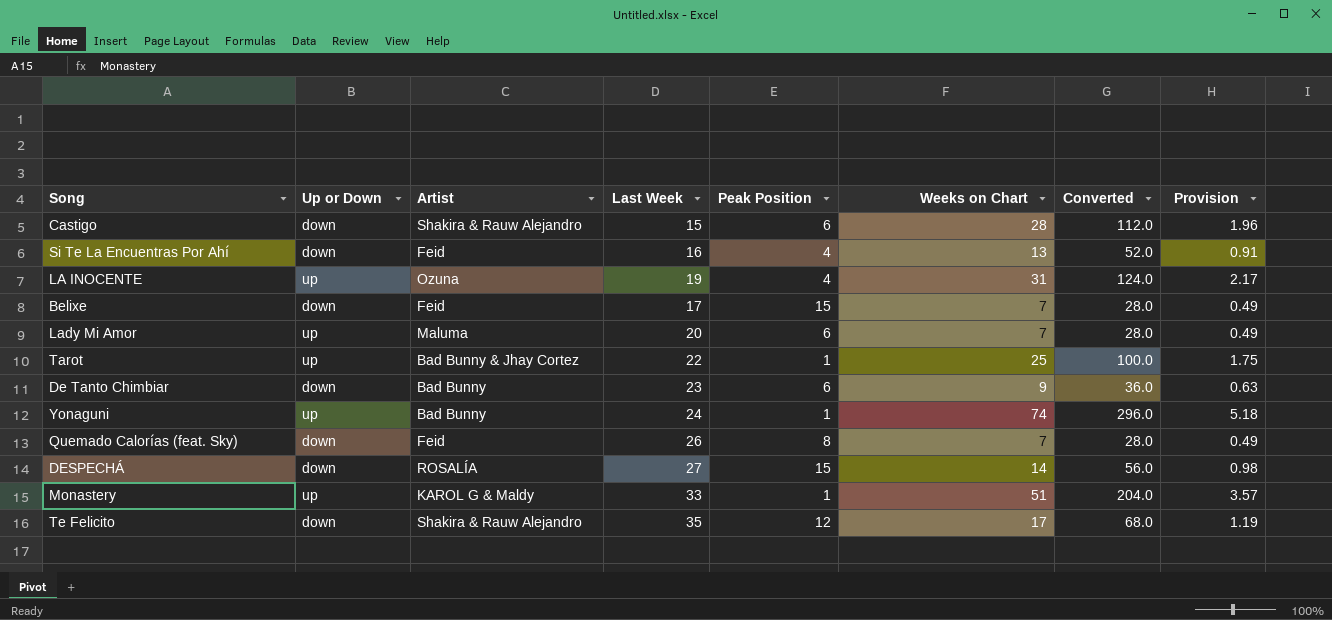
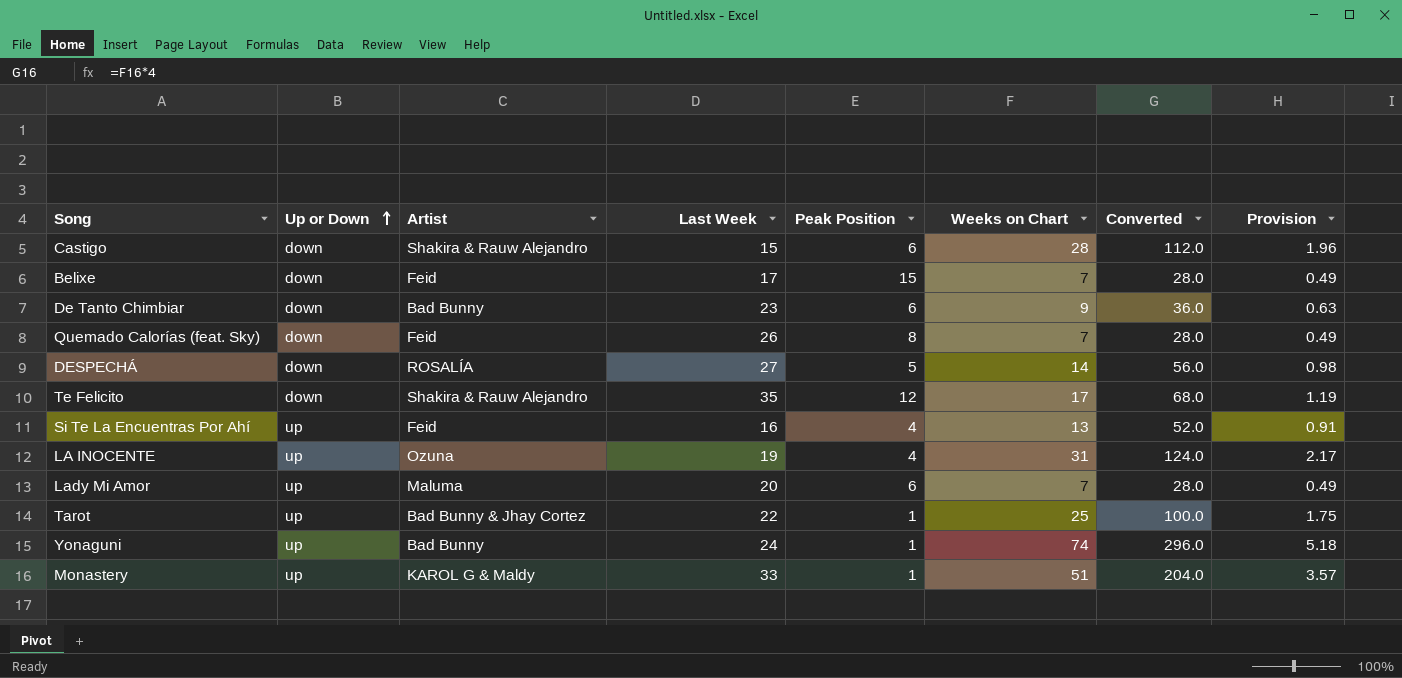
row order: none -> Up or Down ascending
DESPECHÁ | Peak Position: 15 -> 5
Si Te La Encuentras Por Ahí | Up or Down: down -> up

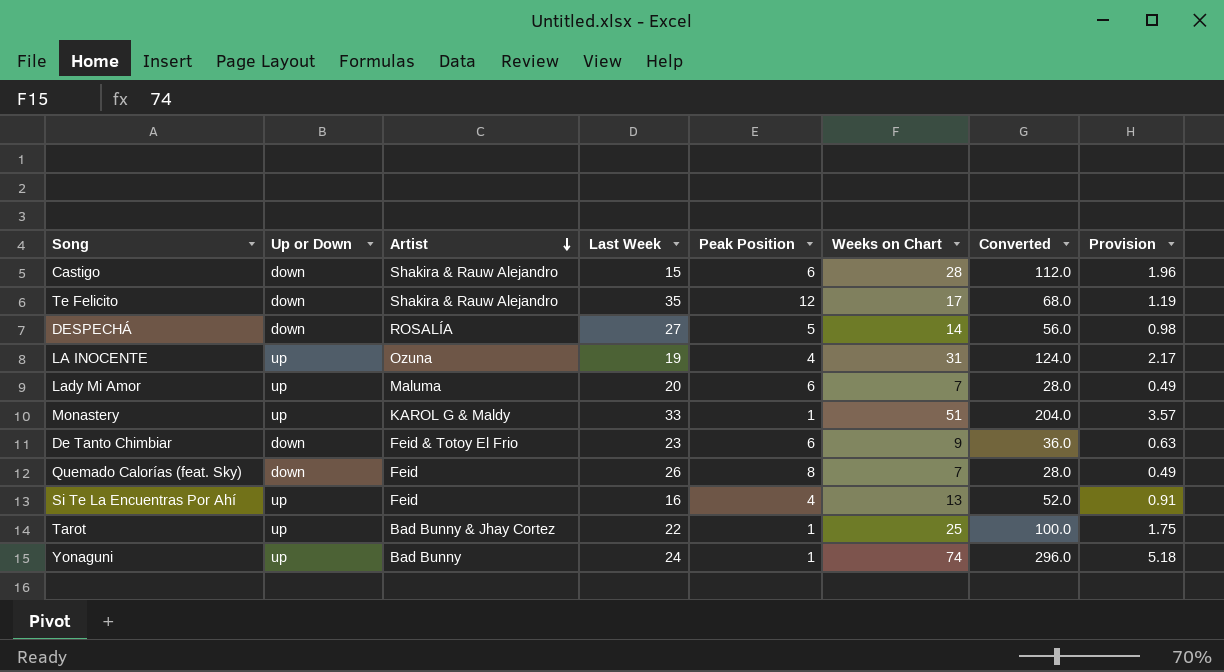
row order: Up or Down ascending -> Artist descending
row Belixe: down | Feid | 17 | 15 | 7 | 28.0 | 0.49 -> none
De Tanto Chimbiar | Artist: Bad Bunny -> Feid & Totoy El Frio

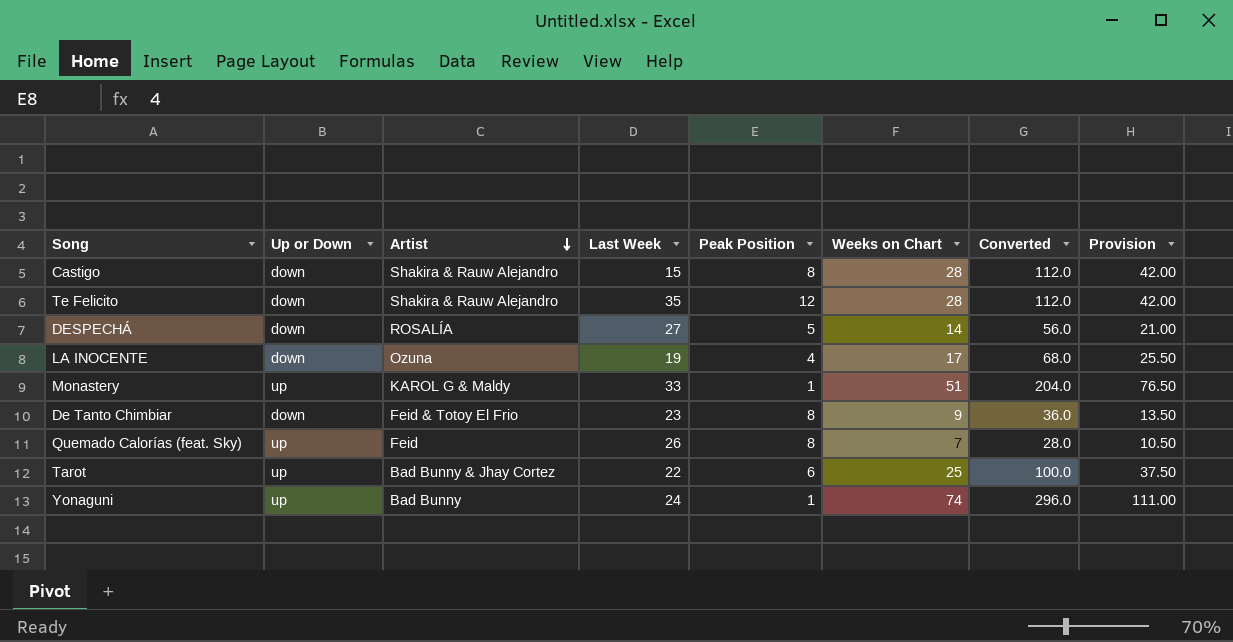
column Provision | formula: [Weeks on Chart] * 0.07 -> [Weeks on Chart] * 1.5
row Lady Mi Amor: up | Maluma | 20 | 6 | 7 | 28.0 | 0.49 -> none
row Si Te La Encuentras Por Ahí: up | Feid | 16 | 4 | 13 | 52.0 | 0.91 -> none
Castigo | Peak Position: 6 -> 8
Te Felicito | Weeks on Chart: 17 -> 28
Te Felicito | Converted: 68.0 -> 112.0
LA INOCENTE | Up or Down: up -> down
LA INOCENTE | Weeks on Chart: 31 -> 17
LA INOCENTE | Converted: 124.0 -> 68.0
De Tanto Chimbiar | Peak Position: 6 -> 8
Quemado Calorías (feat. Sky) | Up or Down: down -> up
Tarot | Peak Position: 1 -> 6

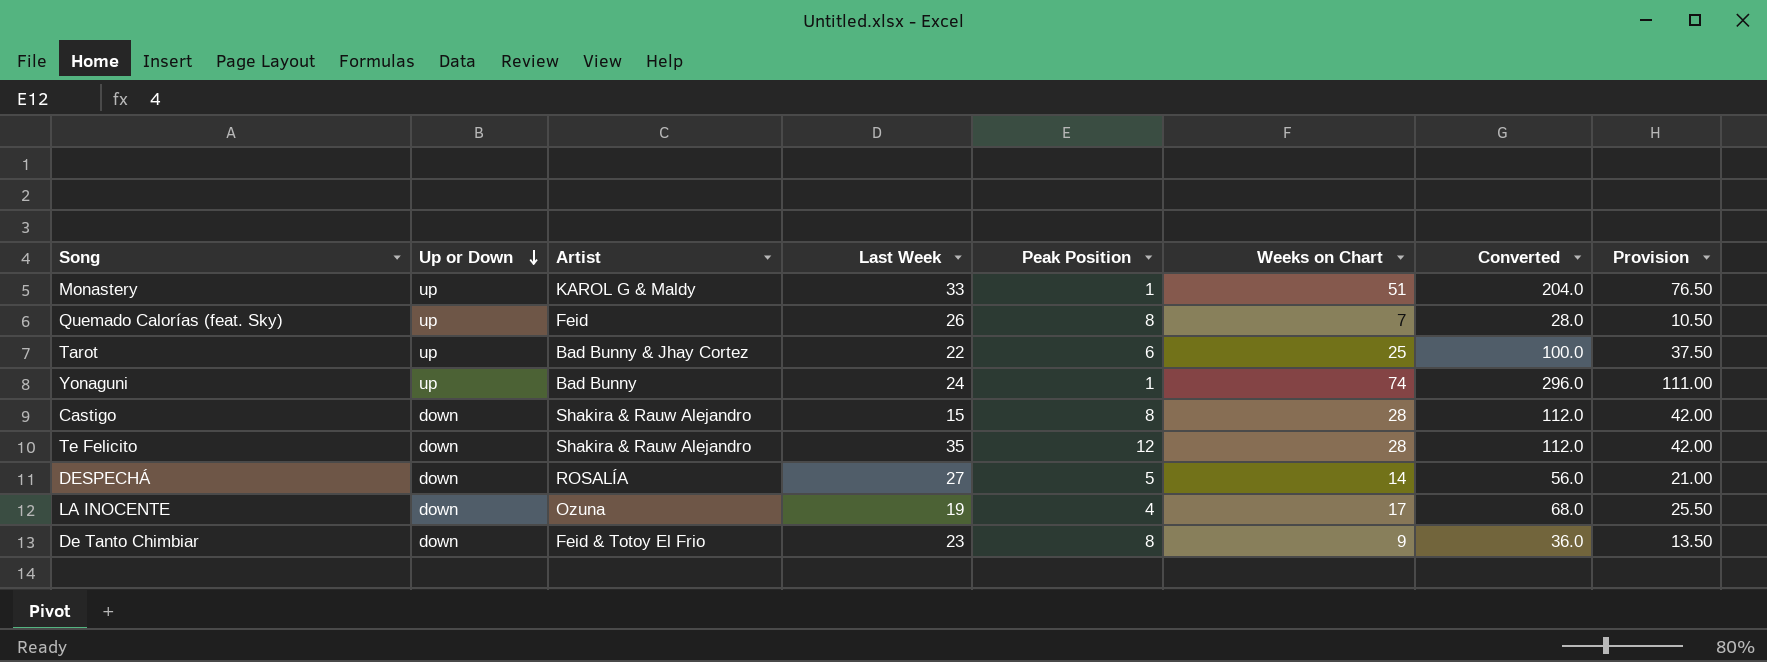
row order: Artist descending -> Up or Down descending

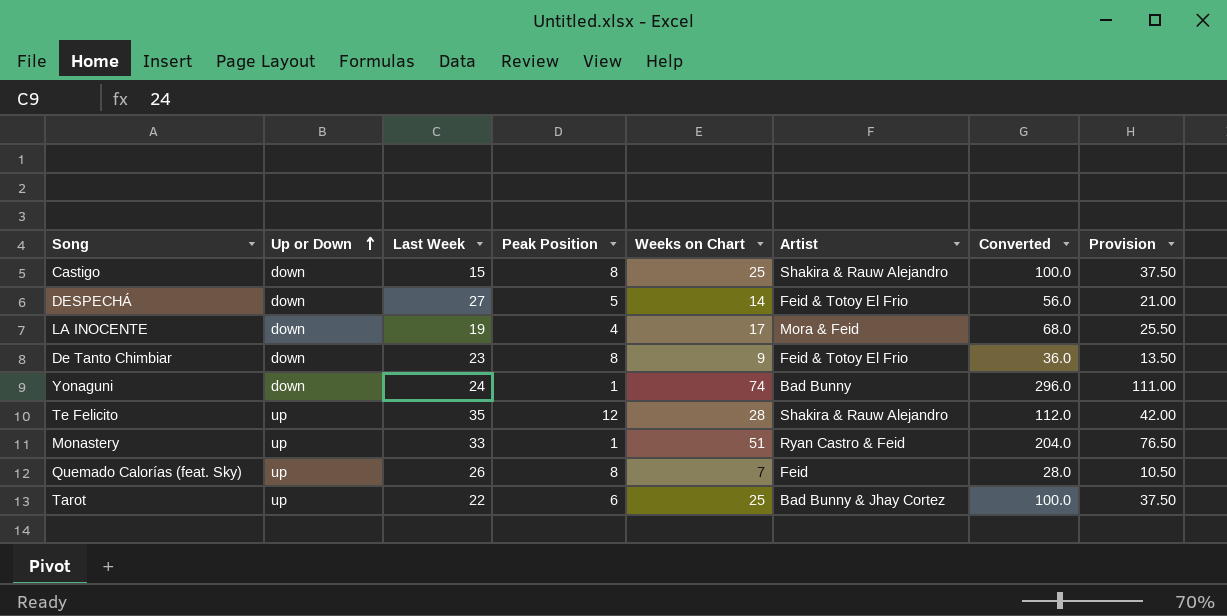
row order: Up or Down descending -> Up or Down ascending
column Artist | position: 3 -> 6
Castigo | Weeks on Chart: 28 -> 25
Castigo | Converted: 112.0 -> 100.0
Castigo | Provision: 42.00 -> 37.50
DESPECHÁ | Artist: ROSALÍA -> Feid & Totoy El Frio
LA INOCENTE | Artist: Ozuna -> Mora & Feid
Yonaguni | Up or Down: up -> down
Te Felicito | Up or Down: down -> up
Monastery | Artist: KAROL G & Maldy -> Ryan Castro & Feid

